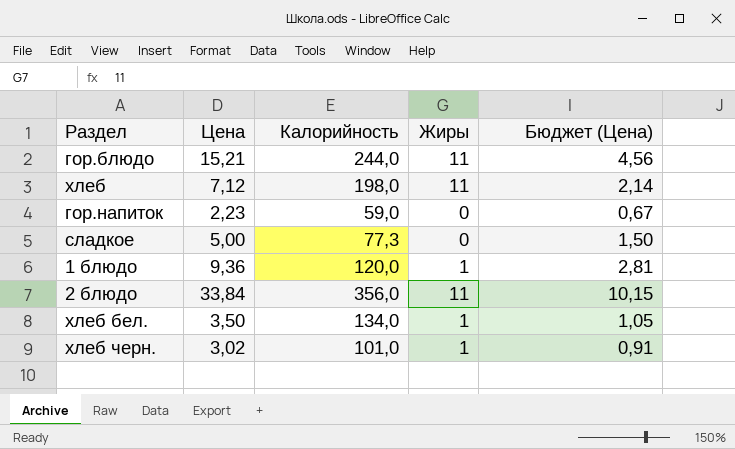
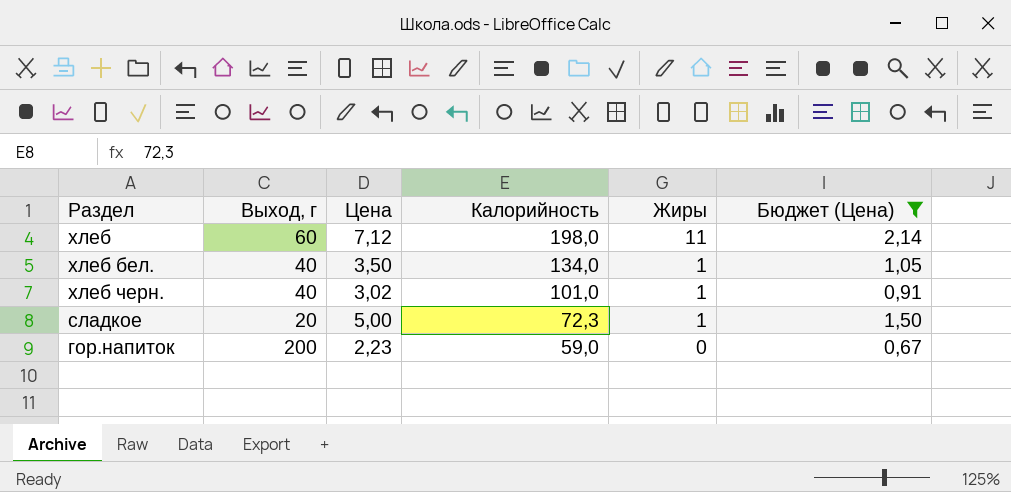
filter: none -> Бюджет (Цена) <= 2,14
row order: none -> Калорийность descending
column Выход, г | position: none -> 2
сладкое | Калорийность: 77,3 -> 72,3
сладкое | Жиры: 0 -> 1

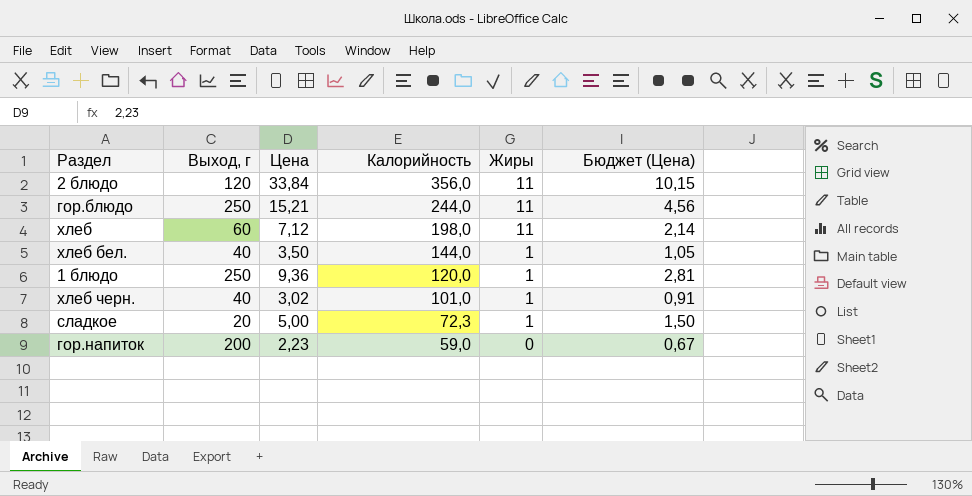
filter: Бюджет (Цена) <= 2,14 -> none
хлеб бел. | Калорийность: 134,0 -> 144,0

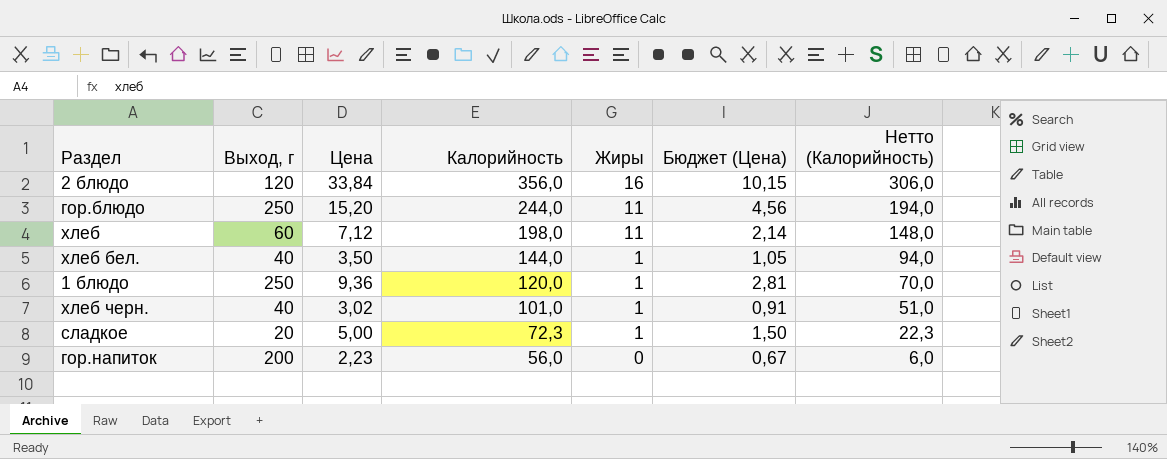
column Нетто (Калорийность) | formula: none -> [Калорийность] - 50
2 блюдо | Жиры: 11 -> 16
гор.блюдо | Цена: 15,21 -> 15,20
гор.напиток | Калорийность: 59,0 -> 56,0

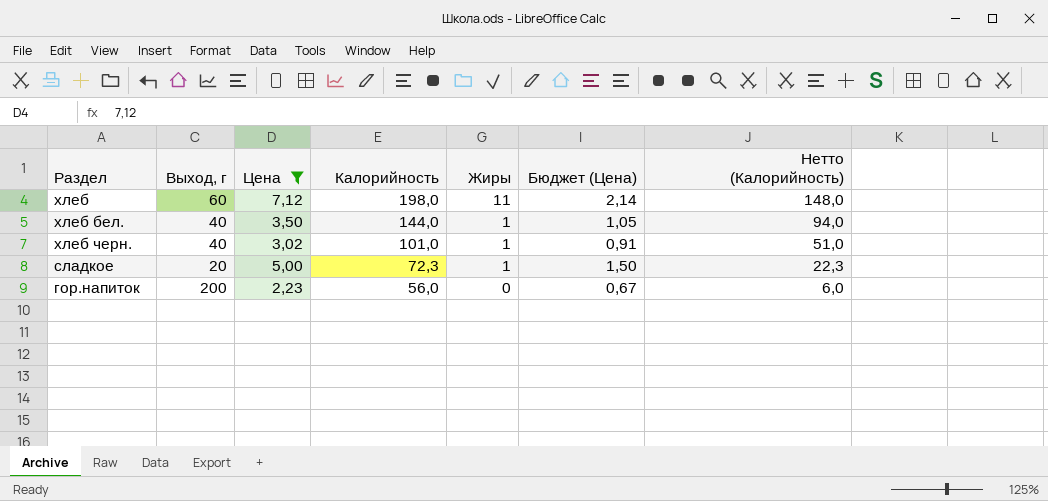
filter: none -> Цена <= 7,12

